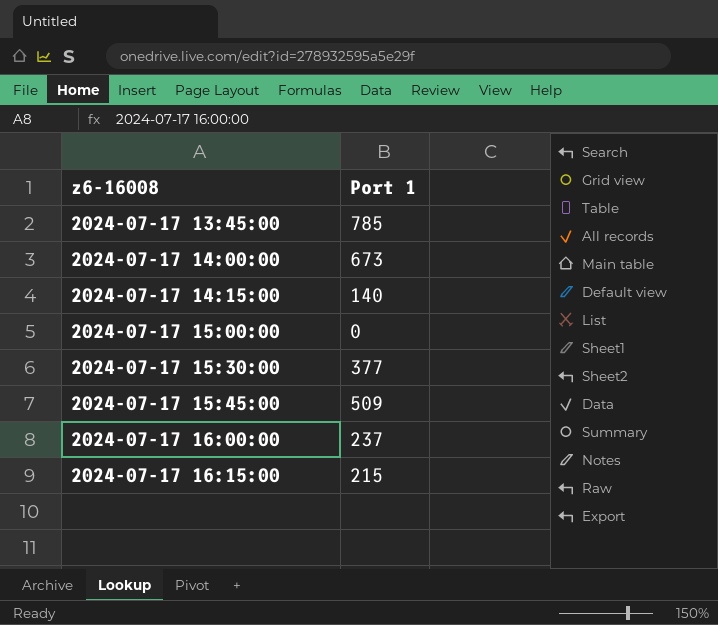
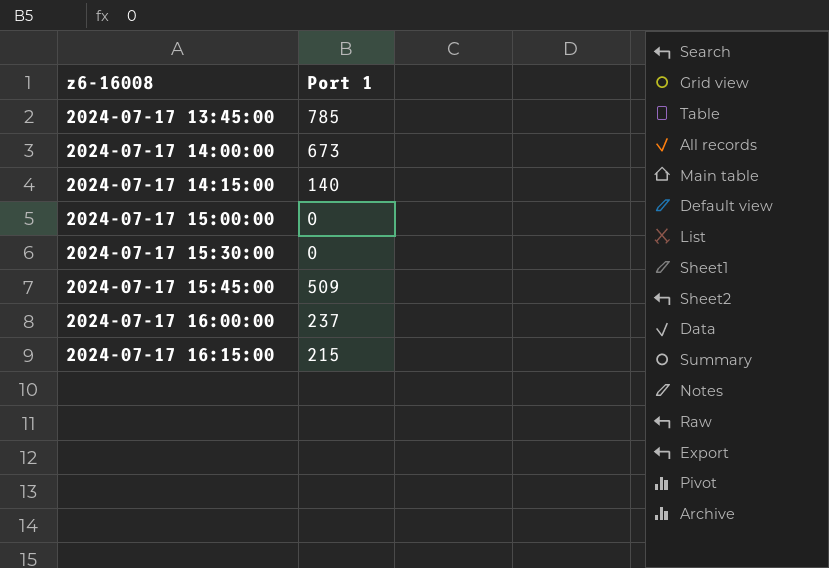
2024-07-17 15:30:00 | Port 1: 377 -> 0

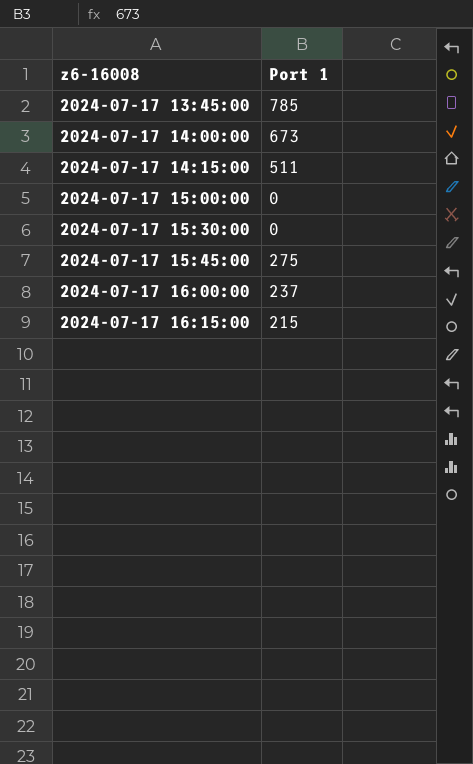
2024-07-17 14:15:00 | Port 1: 140 -> 511
2024-07-17 15:45:00 | Port 1: 509 -> 275

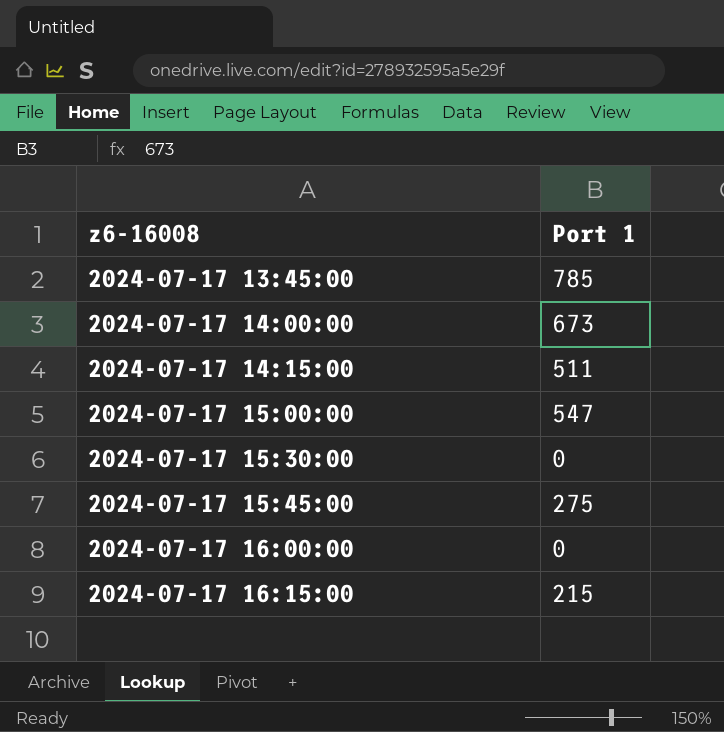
2024-07-17 15:00:00 | Port 1: 0 -> 547
2024-07-17 16:00:00 | Port 1: 237 -> 0

